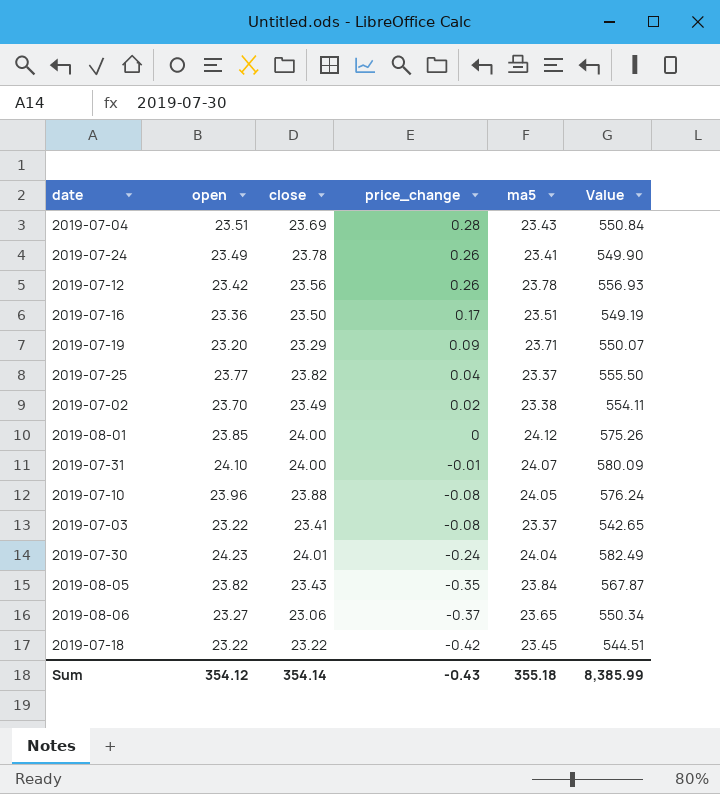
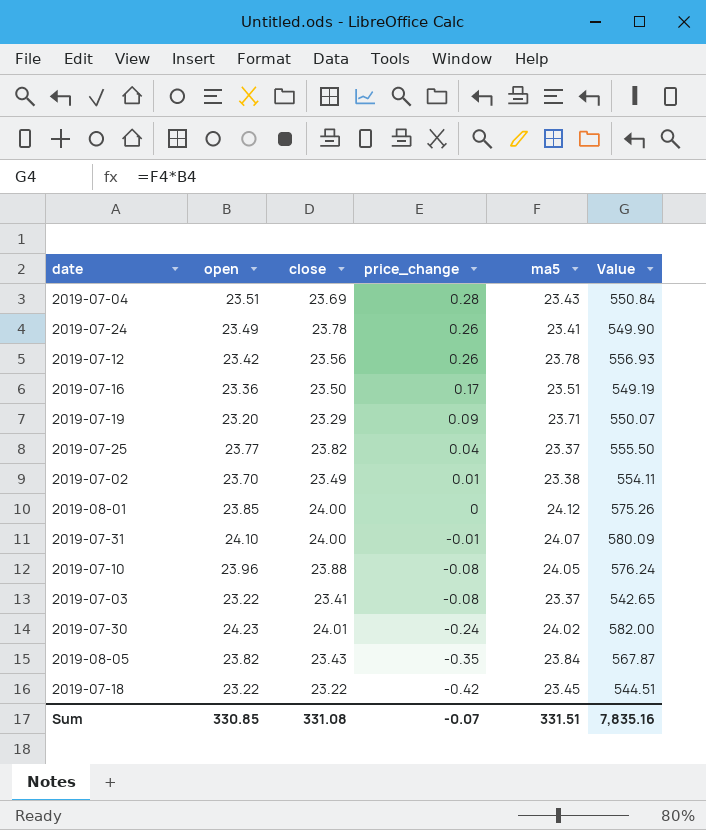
row 2019-08-06: 23.27 | 23.06 | -0.37 | 23.65 | 550.34 -> none
2019-07-02 | price_change: 0.02 -> 0.01
2019-07-30 | ma5: 24.04 -> 24.02
2019-07-30 | Value: 582.49 -> 582.00
Sum | open: 354.12 -> 330.85
Sum | close: 354.14 -> 331.08
Sum | price_change: -0.43 -> -0.07
Sum | ma5: 355.18 -> 331.51
Sum | Value: 8,385.99 -> 7,835.16

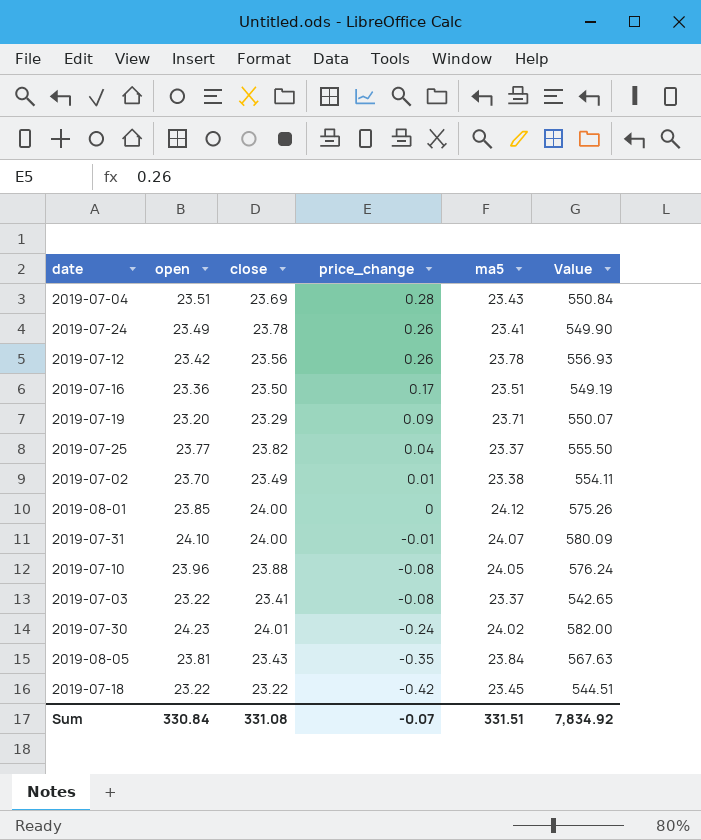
2019-08-05 | open: 23.82 -> 23.81
2019-08-05 | Value: 567.87 -> 567.63
Sum | open: 330.85 -> 330.84
Sum | Value: 7,835.16 -> 7,834.92

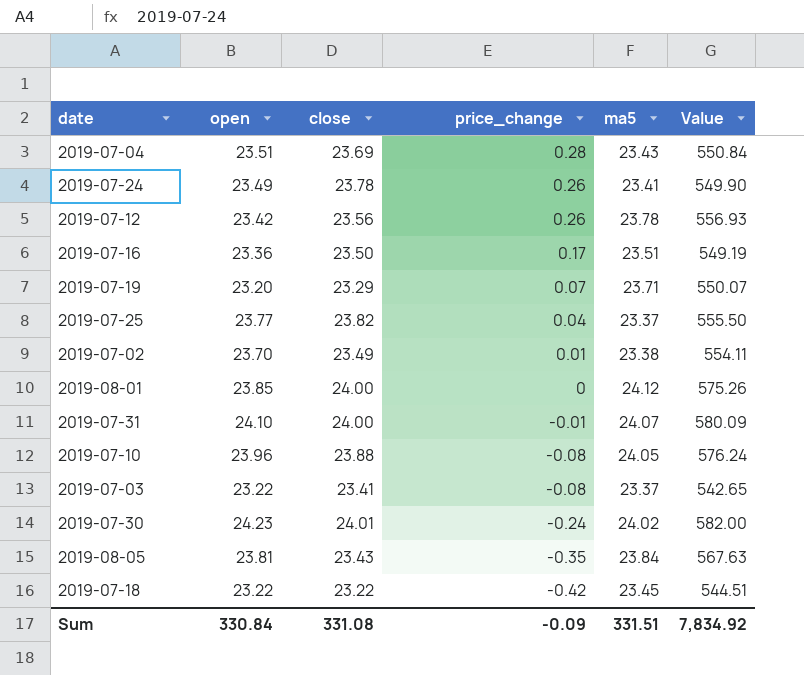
2019-07-19 | price_change: 0.09 -> 0.07
Sum | price_change: -0.07 -> -0.09

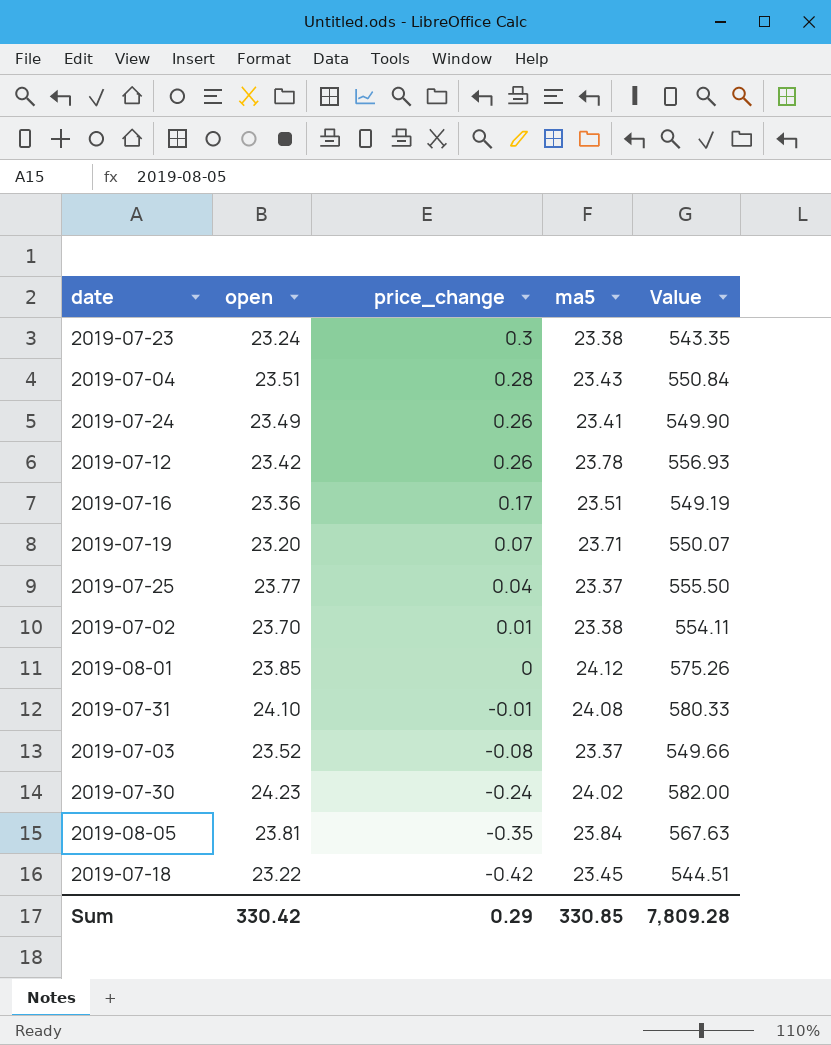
column close | position: 3 -> none
row 2019-07-10: 23.96 | 23.88 | -0.08 | 24.05 | 576.24 -> none
row 2019-07-23: none -> 23.24 | 0.3 | 23.38 | 543.35
2019-07-31 | ma5: 24.07 -> 24.08
2019-07-31 | Value: 580.09 -> 580.33
2019-07-03 | open: 23.22 -> 23.52
2019-07-03 | Value: 542.65 -> 549.66
Sum | open: 330.84 -> 330.42
Sum | price_change: -0.09 -> 0.29
Sum | ma5: 331.51 -> 330.85
Sum | Value: 7,834.92 -> 7,809.28

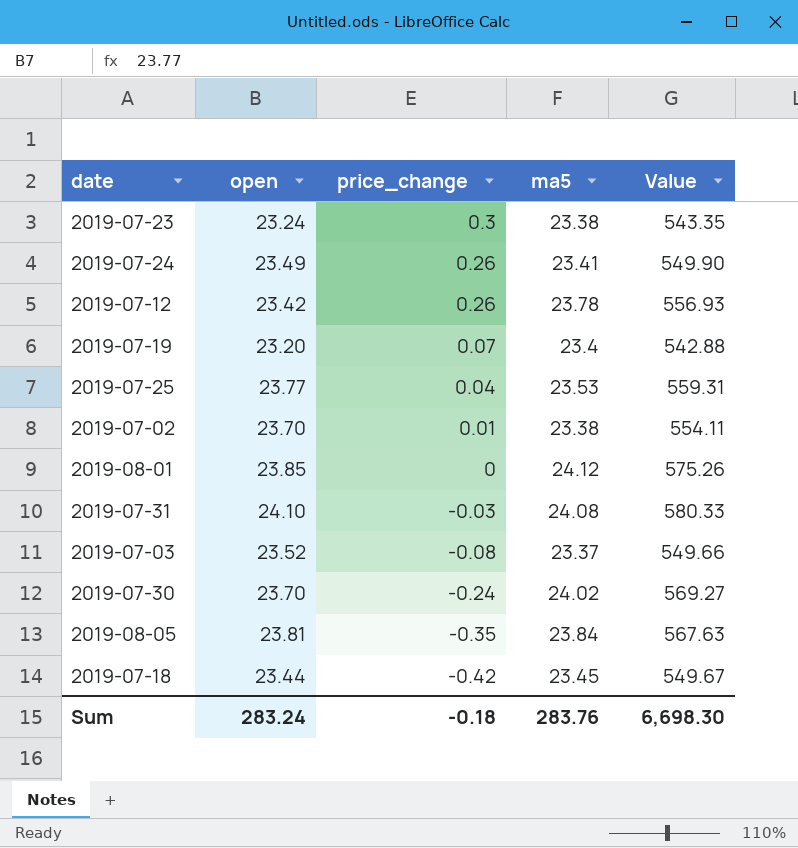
row 2019-07-04: 23.51 | 0.28 | 23.43 | 550.84 -> none
row 2019-07-16: 23.36 | 0.17 | 23.51 | 549.19 -> none
2019-07-19 | ma5: 23.71 -> 23.4
2019-07-19 | Value: 550.07 -> 542.88
2019-07-25 | ma5: 23.37 -> 23.53
2019-07-25 | Value: 555.50 -> 559.31
2019-07-31 | price_change: -0.01 -> -0.03
2019-07-30 | open: 24.23 -> 23.70
2019-07-30 | Value: 582.00 -> 569.27
2019-07-18 | open: 23.22 -> 23.44
2019-07-18 | Value: 544.51 -> 549.67
Sum | open: 330.42 -> 283.24
Sum | price_change: 0.29 -> -0.18
Sum | ma5: 330.85 -> 283.76
Sum | Value: 7,809.28 -> 6,698.30

